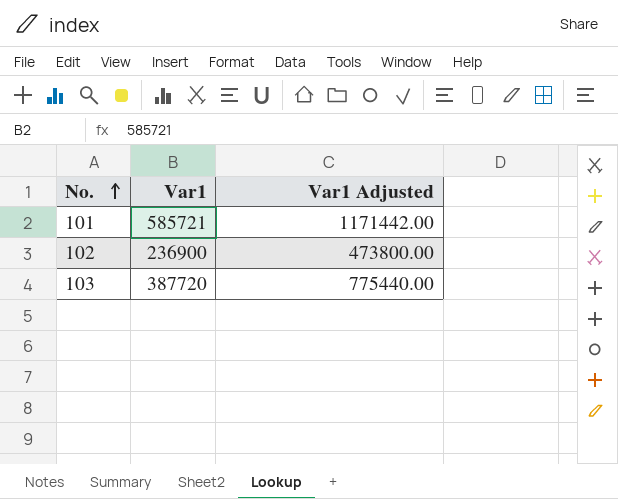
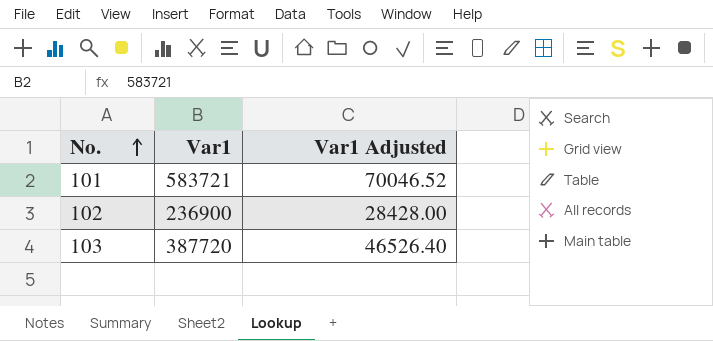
column Var1 Adjusted | formula: [Var1] * 2 -> [Var1] * 0.12
101 | Var1: 585721 -> 583721

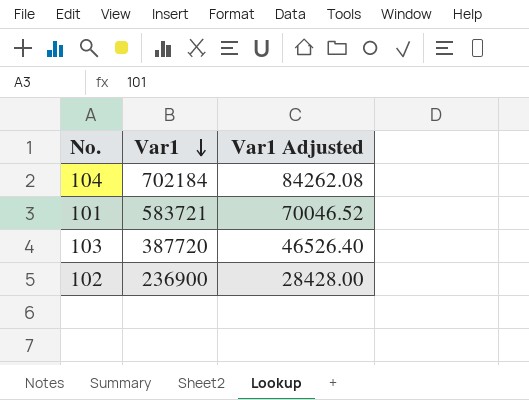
row order: No. ascending -> Var1 descending
row 104: none -> 702184 | 84262.08

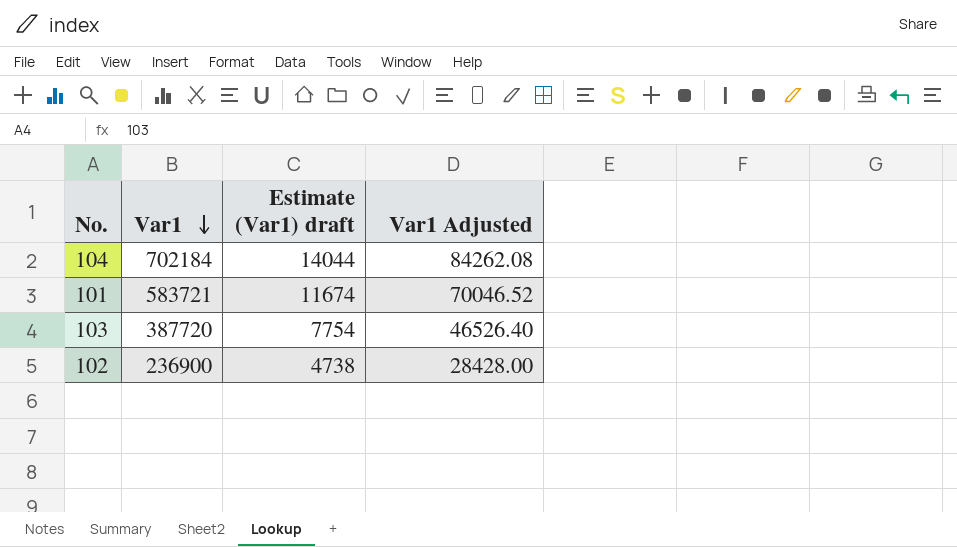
column Estimate (Var1) draft | formula: none -> [Var1] * 0.02

